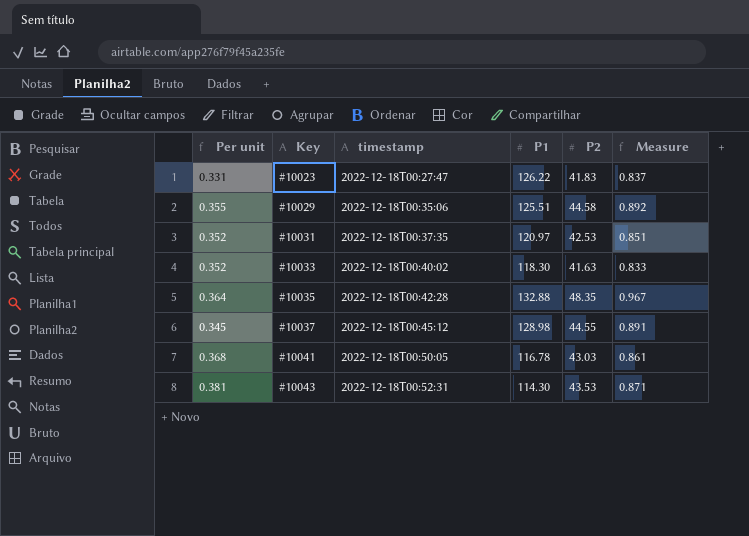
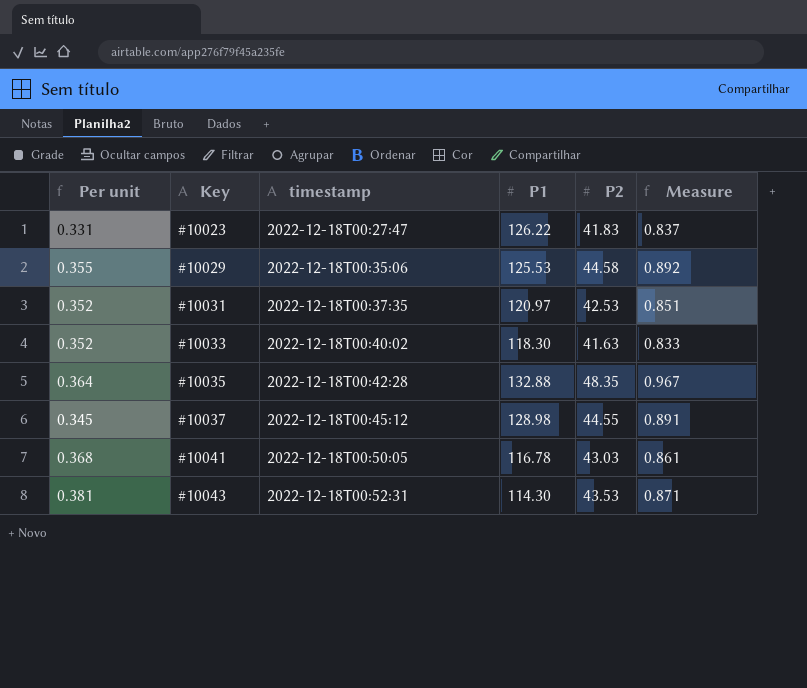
#10029 | P1: 125.51 -> 125.53

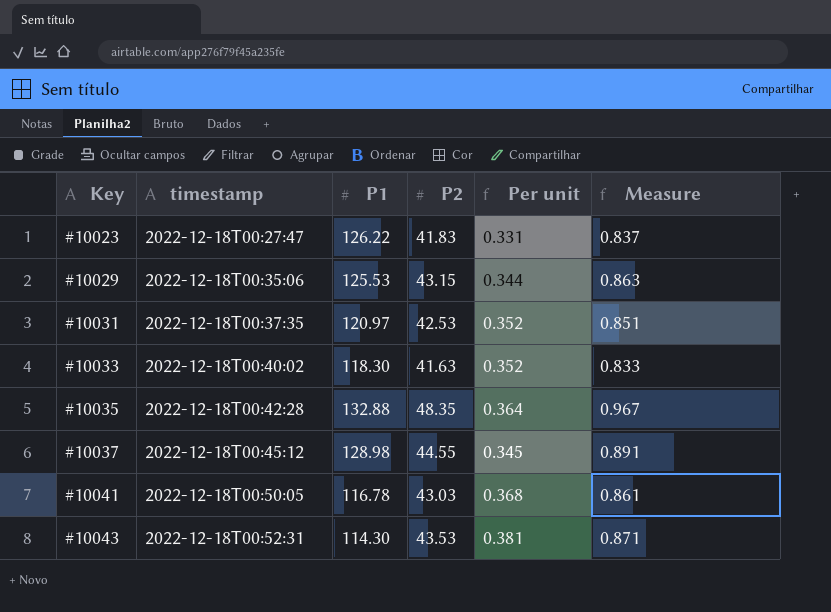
column Per unit | position: 1 -> 5
#10029 | P2: 44.58 -> 43.15
#10029 | Per unit: 0.355 -> 0.344
#10029 | Measure: 0.892 -> 0.863

